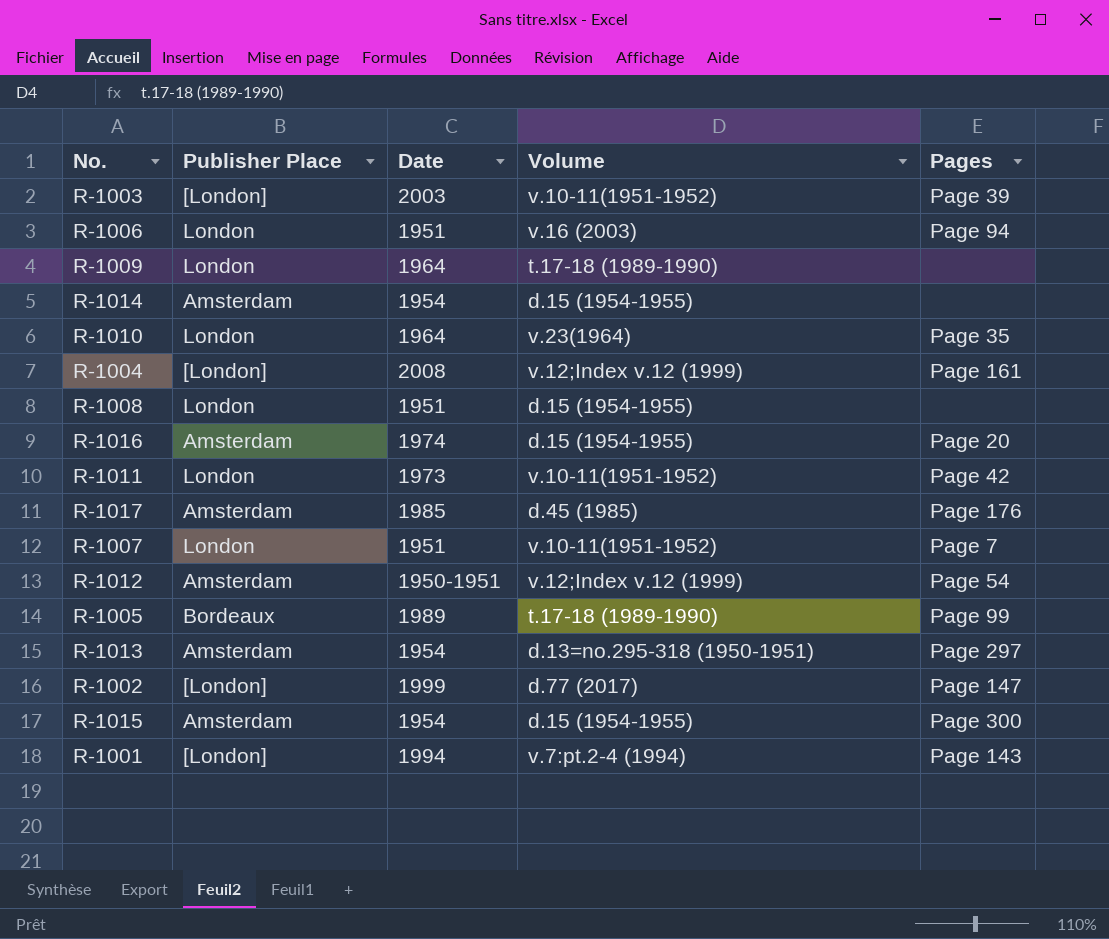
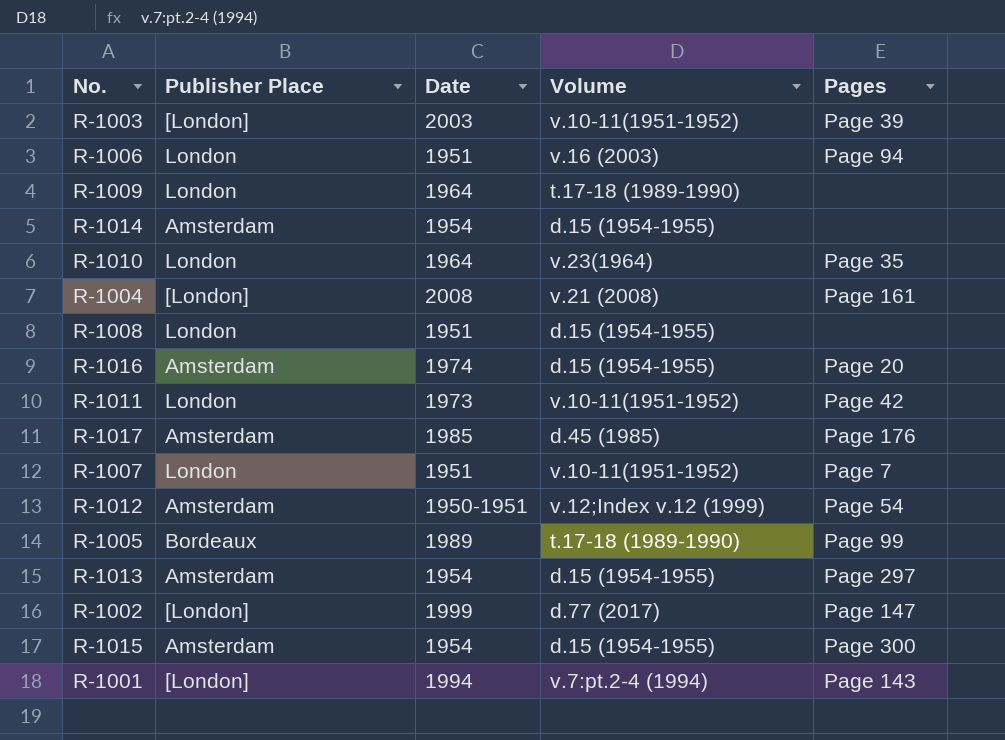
R-1004 | Volume: v.12;Index v.12 (1999) -> v.21 (2008)
R-1013 | Volume: d.13=no.295-318 (1950-1951) -> d.15 (1954-1955)

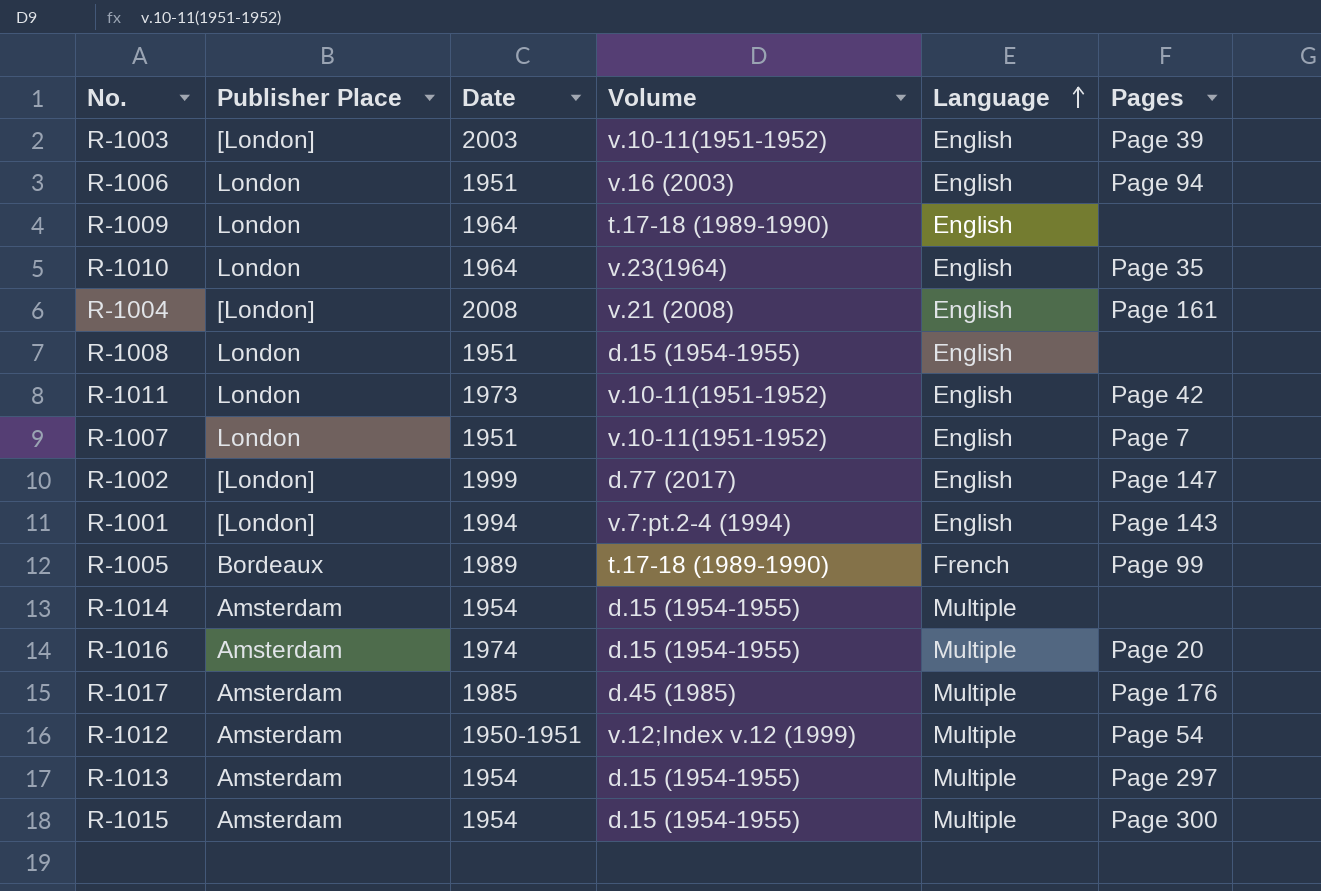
row order: none -> Language ascending
column Language | position: none -> 5

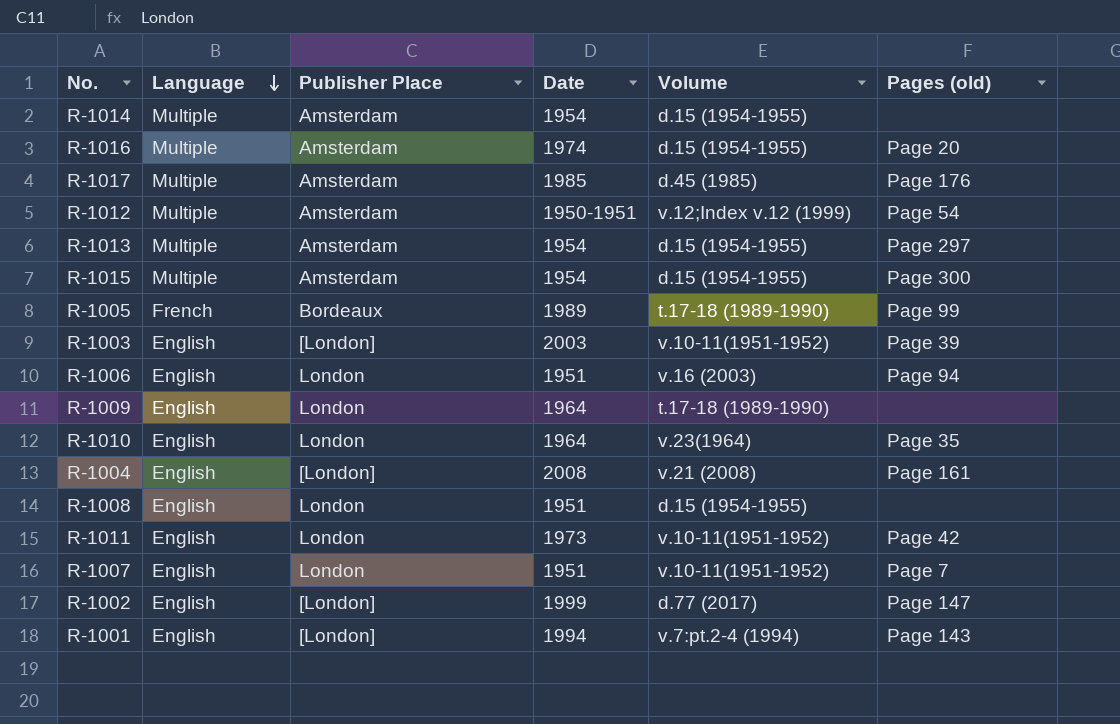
row order: Language ascending -> Language descending
column Language | position: 5 -> 2
column name: Pages -> Pages (old)

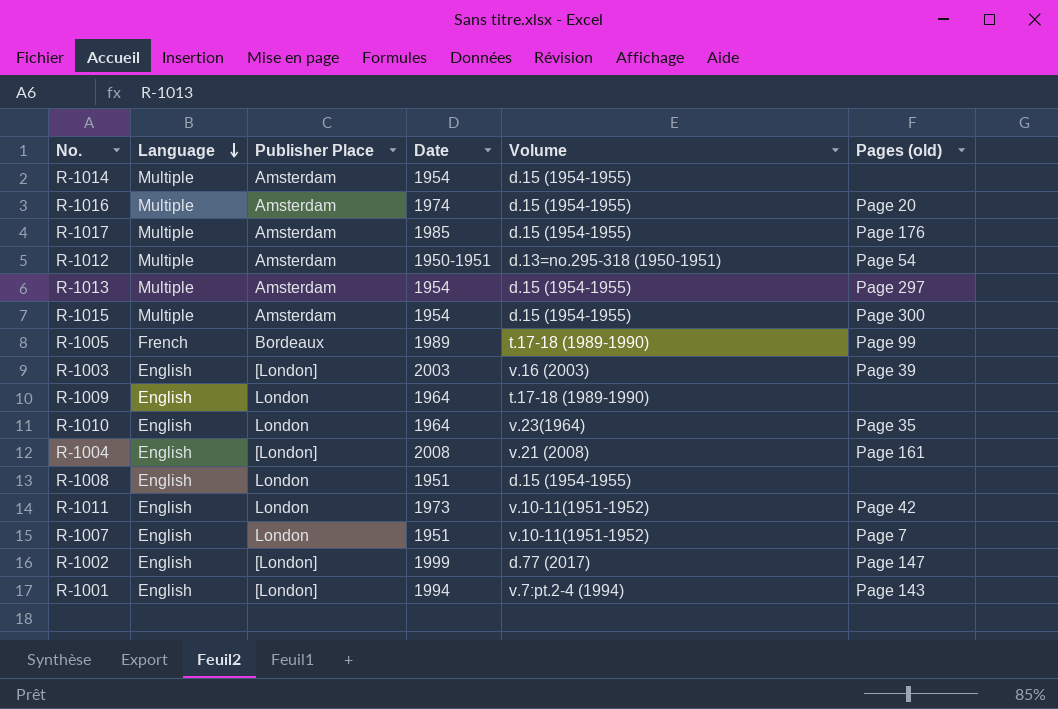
row R-1006: English | London | 1951 | v.16 (2003) | Page 94 -> none
R-1017 | Volume: d.45 (1985) -> d.15 (1954-1955)
R-1012 | Volume: v.12;Index v.12 (1999) -> d.13=no.295-318 (1950-1951)
R-1003 | Volume: v.10-11(1951-1952) -> v.16 (2003)

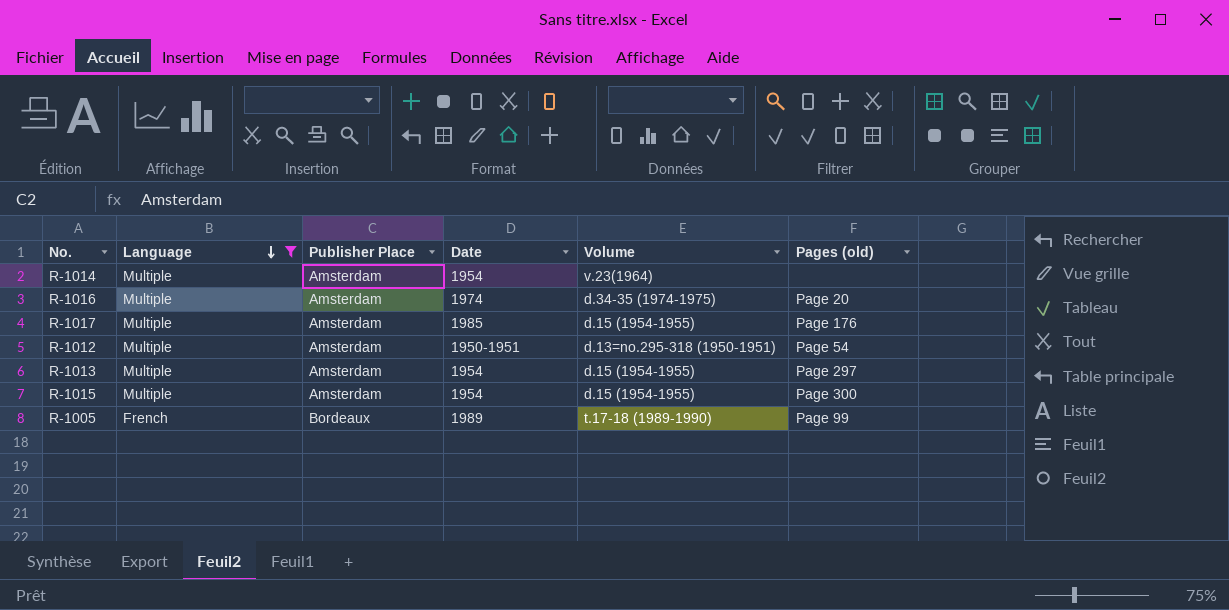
filter: none -> Language != English
R-1014 | Volume: d.15 (1954-1955) -> v.23(1964)
R-1016 | Volume: d.15 (1954-1955) -> d.34-35 (1974-1975)

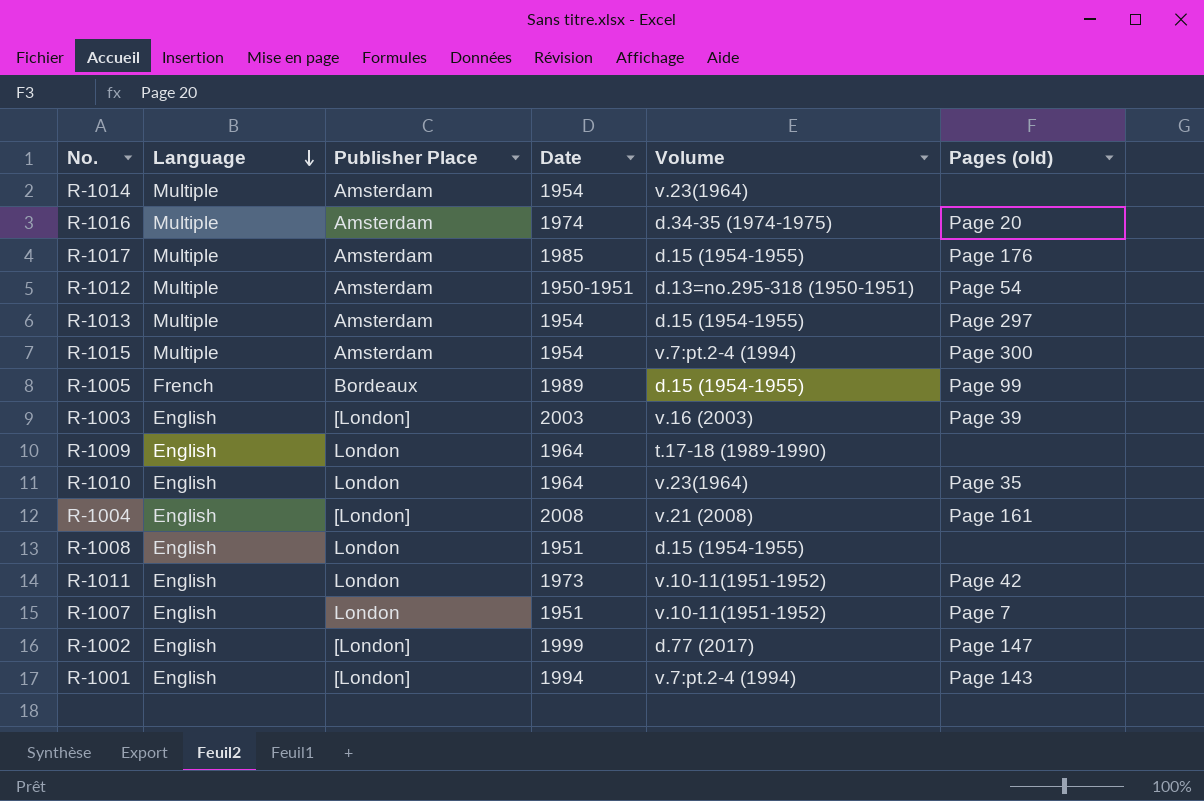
filter: Language != English -> none
R-1015 | Volume: d.15 (1954-1955) -> v.7:pt.2-4 (1994)
R-1005 | Volume: t.17-18 (1989-1990) -> d.15 (1954-1955)

